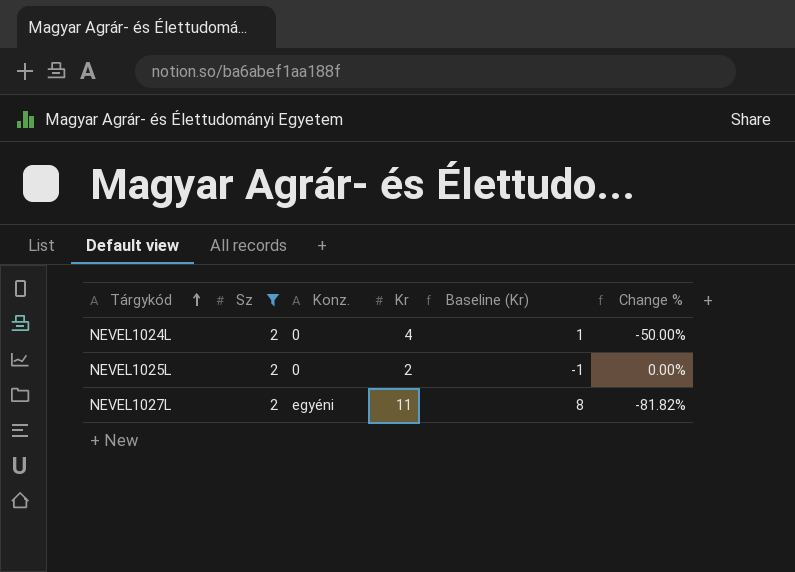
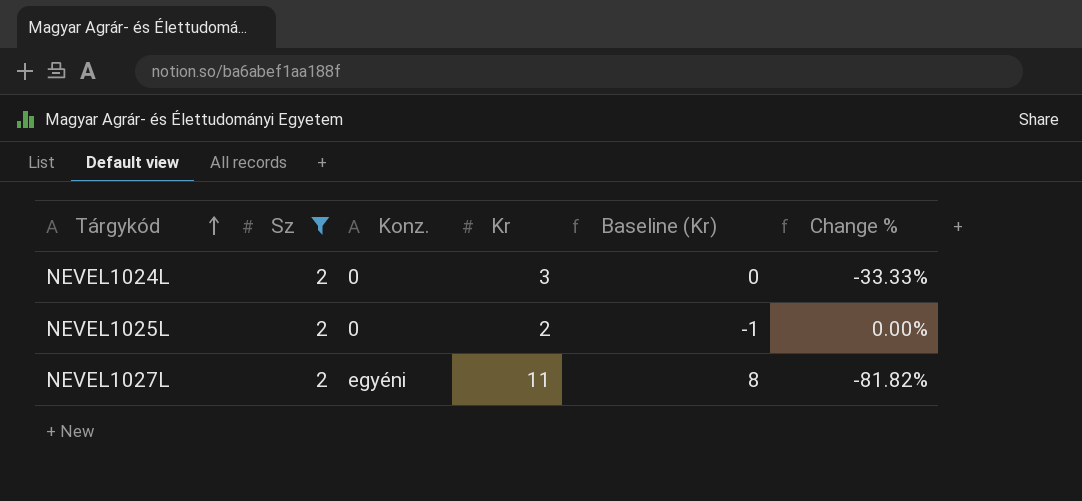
NEVEL1024L | Kr: 4 -> 3
NEVEL1024L | Baseline (Kr): 1 -> 0
NEVEL1024L | Change %: -50.00% -> -33.33%

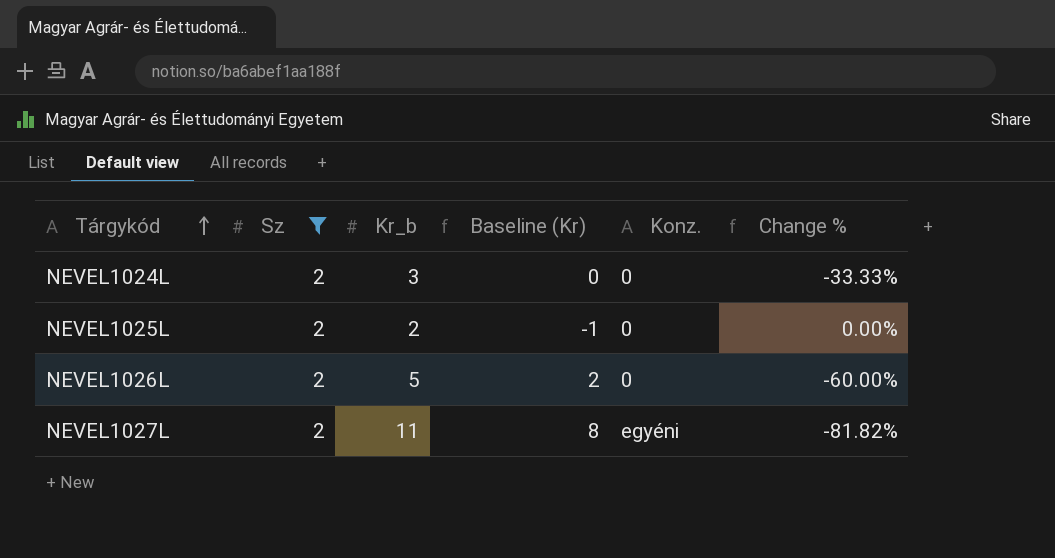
column name: Kr -> Kr_b
column Konz. | position: 3 -> 5
row NEVEL1026L: none -> 2 | 5 | 2 | 0 | -60.00%

